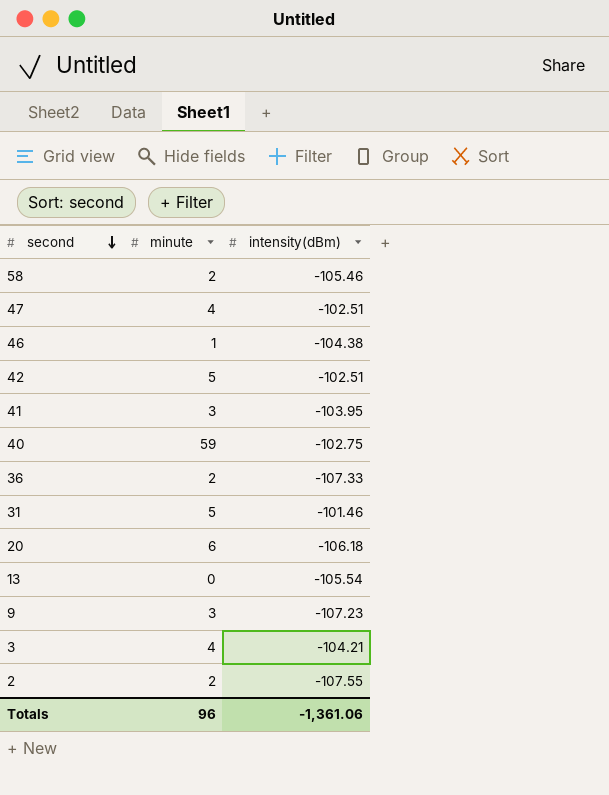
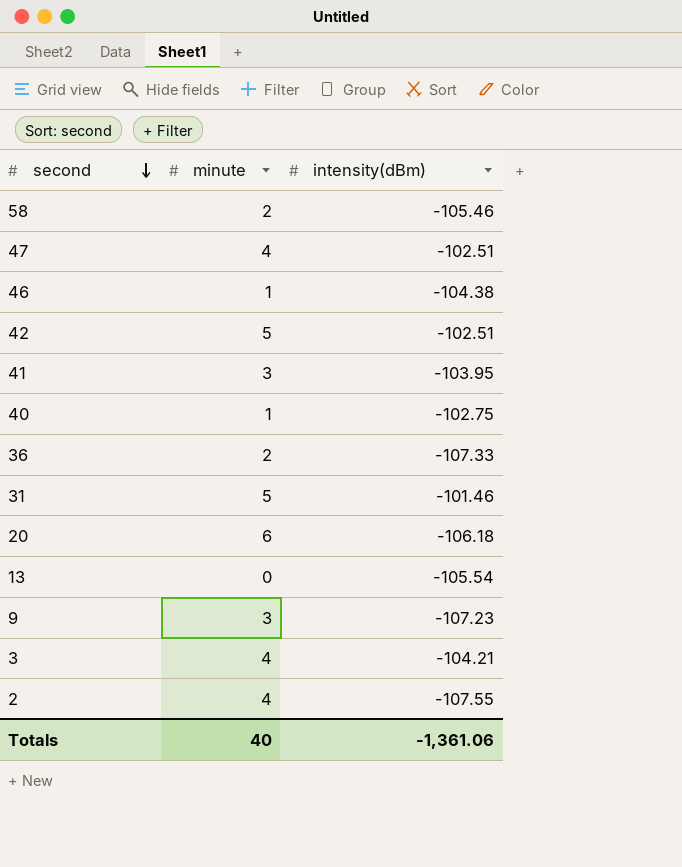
40 | minute: 59 -> 1
2 | minute: 2 -> 4
Totals | minute: 96 -> 40

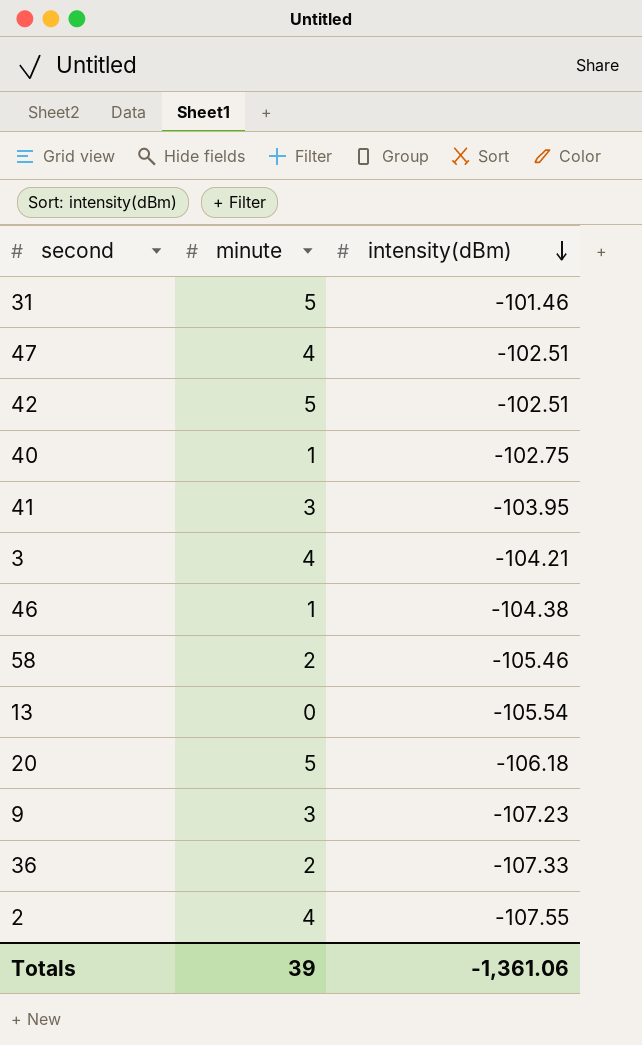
row order: second descending -> intensity(dBm) descending
20 | minute: 6 -> 5
Totals | minute: 40 -> 39

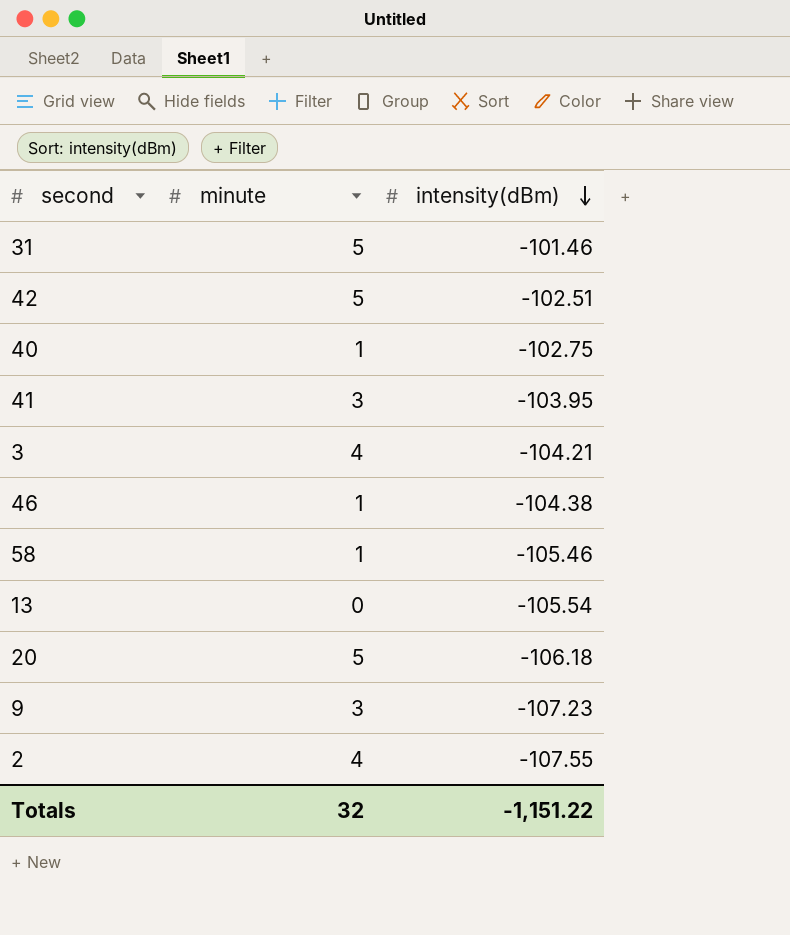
row 47: 4 | -102.51 -> none
row 36: 2 | -107.33 -> none
58 | minute: 2 -> 1
Totals | minute: 39 -> 32
Totals | intensity(dBm): -1,361.06 -> -1,151.22

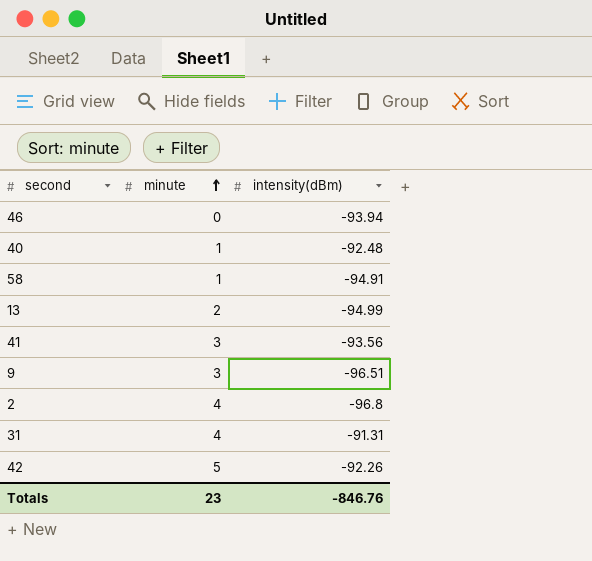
row order: intensity(dBm) descending -> minute ascending
row 3: 4 | -104.21 -> none
row 20: 5 | -106.18 -> none
46 | minute: 1 -> 0
46 | intensity(dBm): -104.38 -> -93.94
40 | intensity(dBm): -102.75 -> -92.48
58 | intensity(dBm): -105.46 -> -94.91
13 | minute: 0 -> 2
13 | intensity(dBm): -105.54 -> -94.99
41 | intensity(dBm): -103.95 -> -93.56
9 | intensity(dBm): -107.23 -> -96.51
2 | intensity(dBm): -107.55 -> -96.8
31 | minute: 5 -> 4
31 | intensity(dBm): -101.46 -> -91.31
42 | intensity(dBm): -102.51 -> -92.26
Totals | minute: 32 -> 23
Totals | intensity(dBm): -1,151.22 -> -846.76

